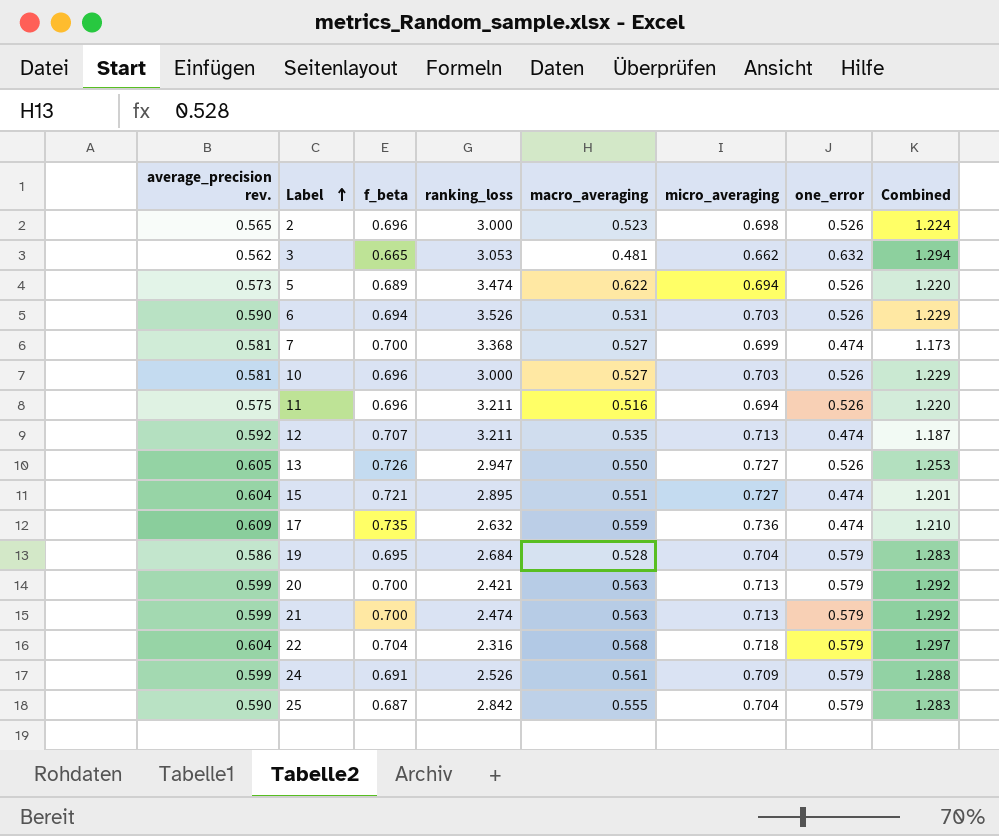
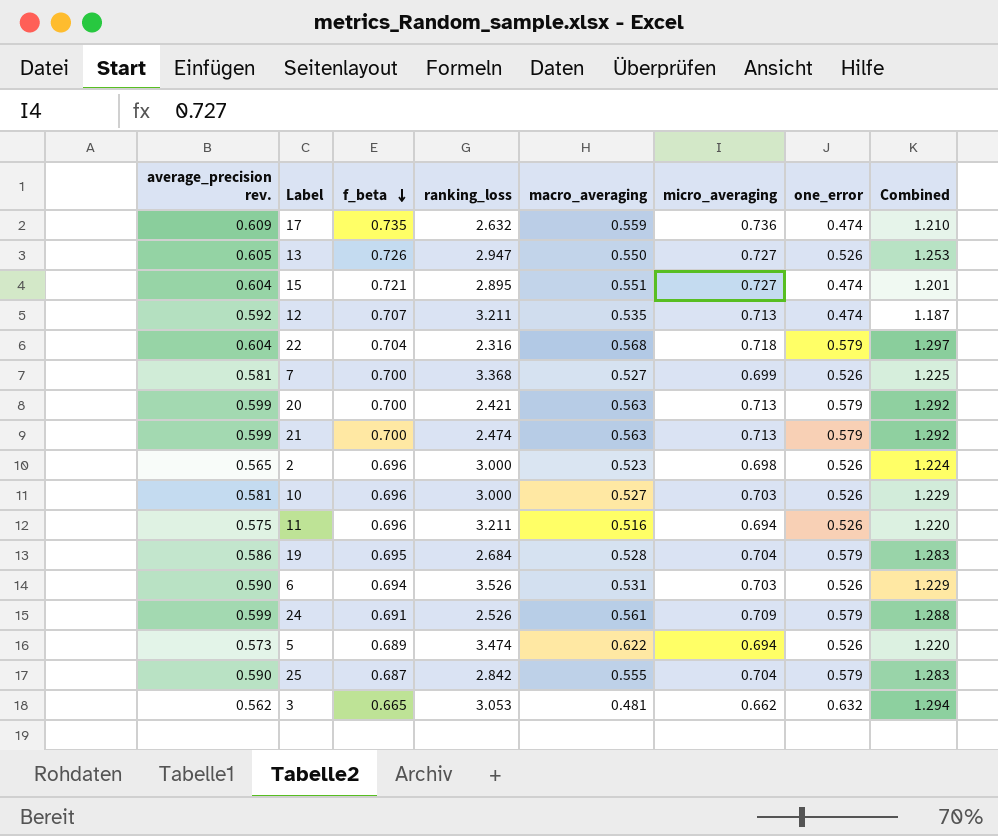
row order: Label ascending -> f_beta descending
7 | one_error: 0.474 -> 0.526
7 | Combined: 1.173 -> 1.225

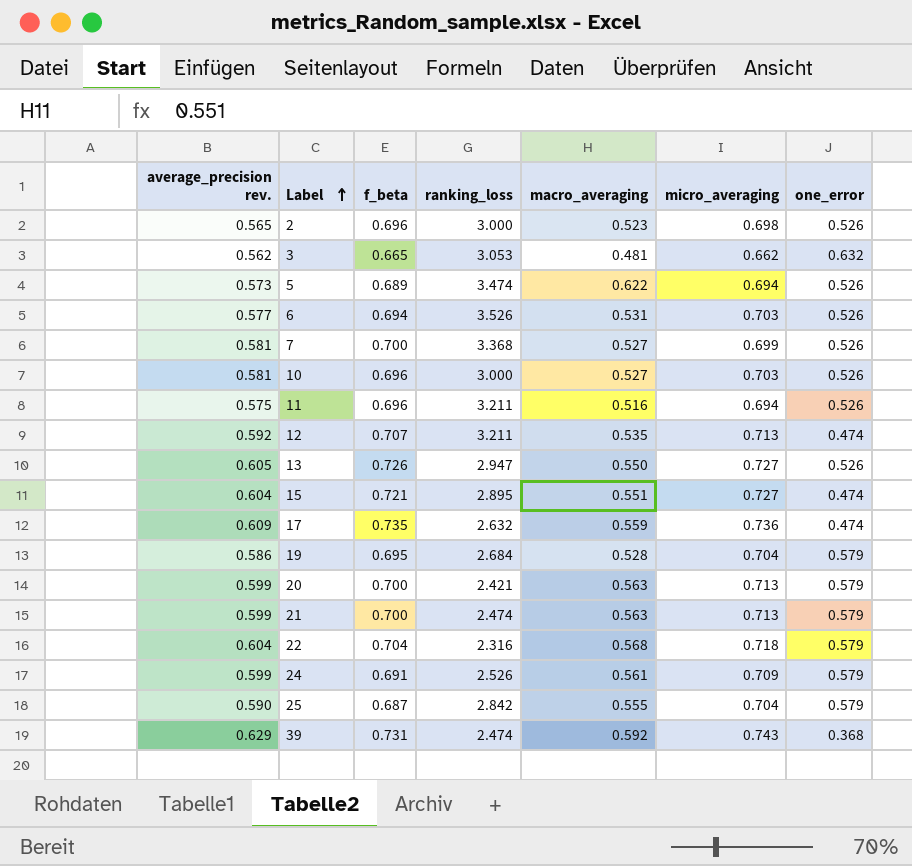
row order: f_beta descending -> Label ascending
column Combined | formula: [micro_averaging] + [one_error] -> none
6 | average_precision rev.: 0.590 -> 0.577
row 39: none -> 0.629 | 0.731 | 2.474 | 0.592 | 0.743 | 0.368

